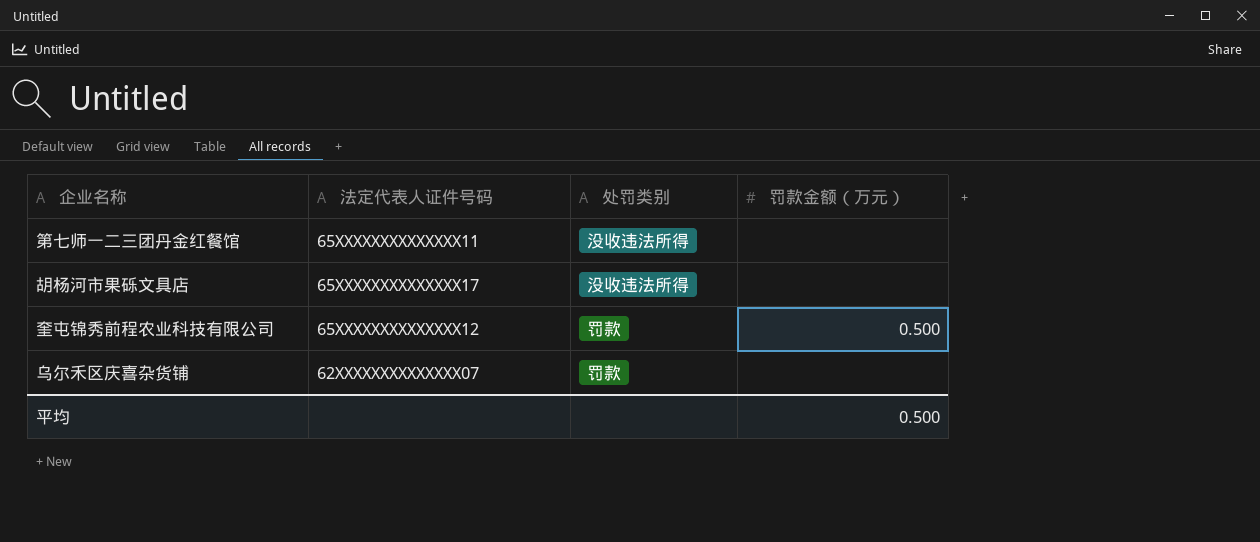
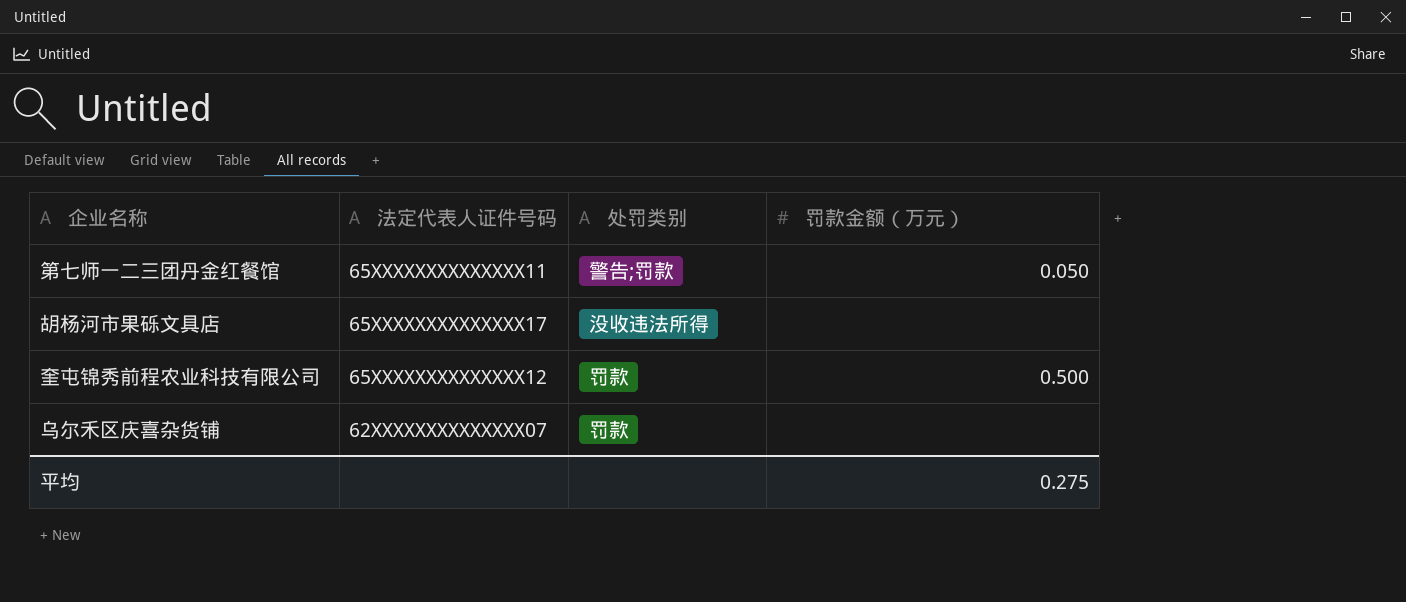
第七师一二三团丹金红餐馆 | 处罚类别: 没收违法所得 -> 警告;罚款
第七师一二三团丹金红餐馆 | 罚款金额（万元）: none -> 0.050
平均 | 罚款金额（万元）: 0.500 -> 0.275

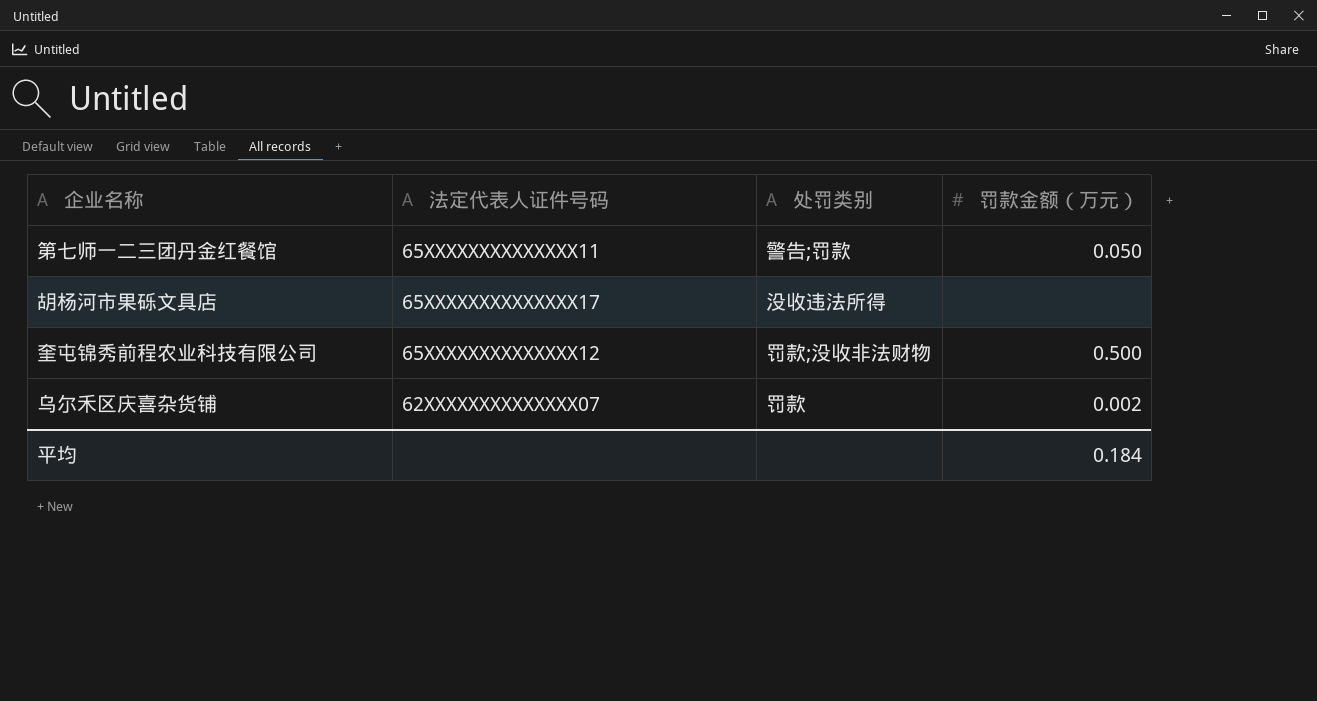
奎屯锦秀前程农业科技有限公司 | 处罚类别: 罚款 -> 罚款;没收非法财物
乌尔禾区庆喜杂货铺 | 罚款金额（万元）: none -> 0.002
平均 | 罚款金额（万元）: 0.275 -> 0.184

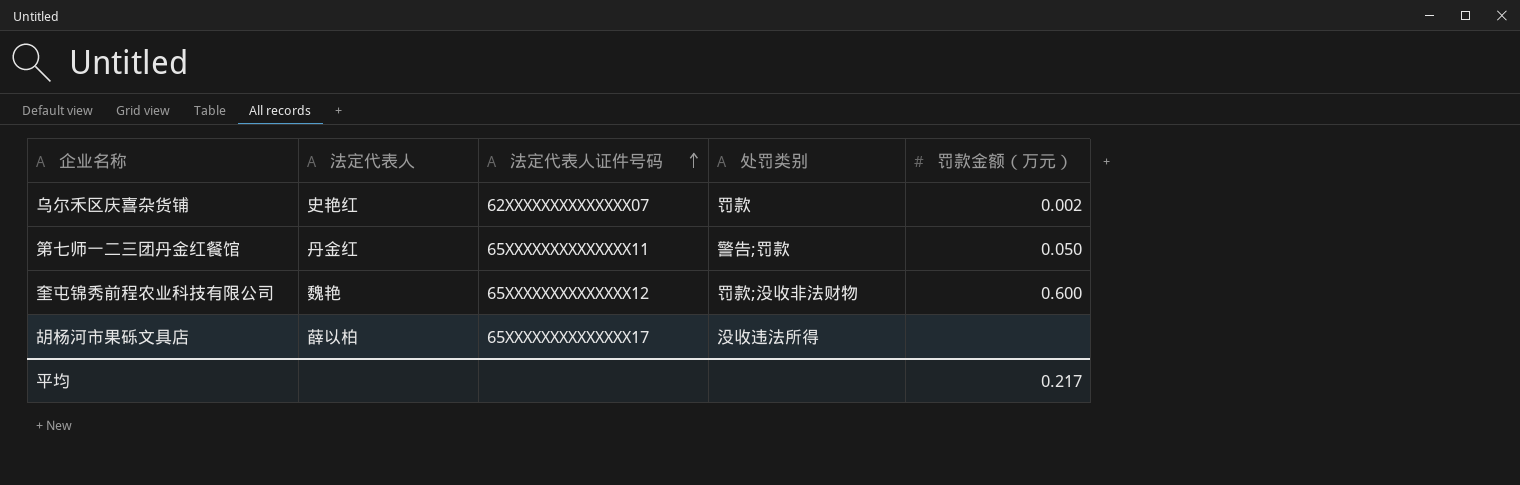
row order: none -> 法定代表人证件号码 ascending
column 法定代表人 | position: none -> 2
奎屯锦秀前程农业科技有限公司 | 罚款金额（万元）: 0.500 -> 0.600
平均 | 罚款金额（万元）: 0.184 -> 0.217

